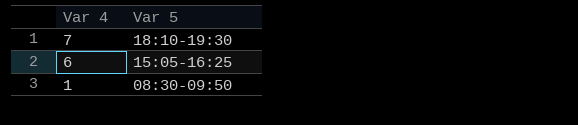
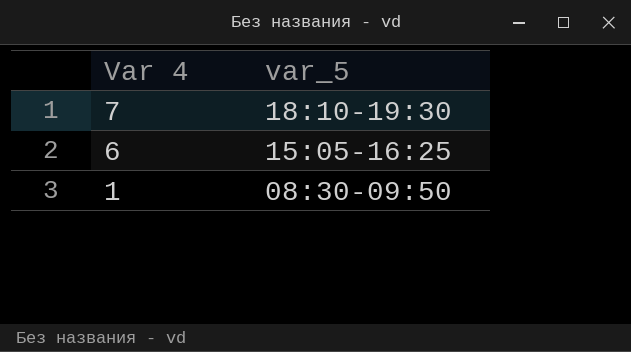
column name: Var 5 -> var_5

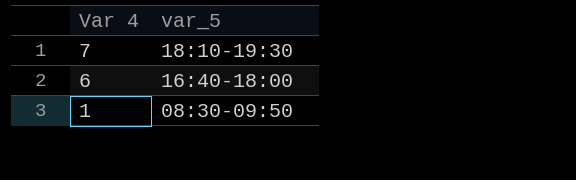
6 | var_5: 15:05-16:25 -> 16:40-18:00

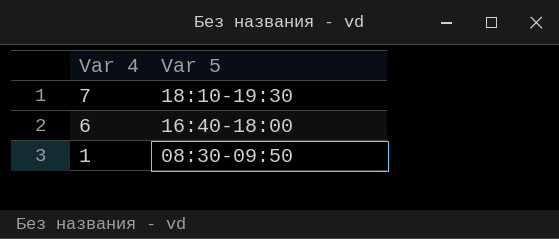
column name: var_5 -> Var 5

